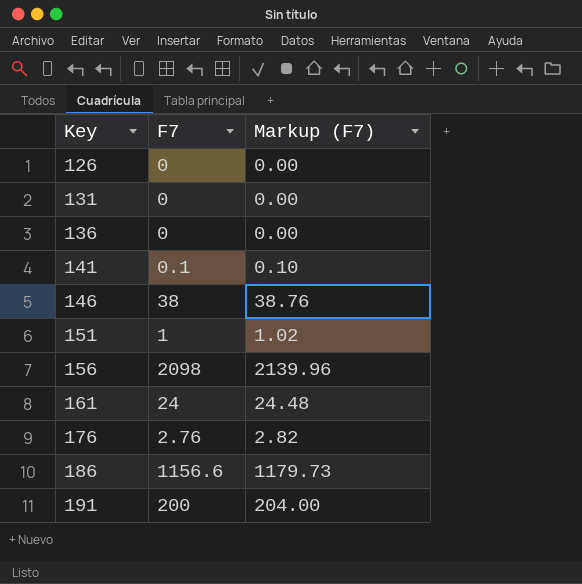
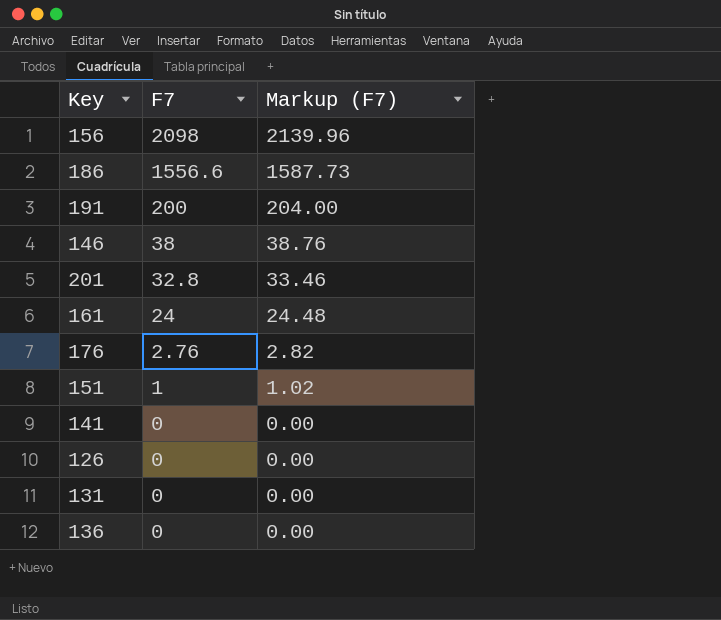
row order: Key ascending -> F7 descending
186 | F7: 1156.6 -> 1556.6
186 | Markup (F7): 1179.73 -> 1587.73
row 201: none -> 32.8 | 33.46
141 | F7: 0.1 -> 0
141 | Markup (F7): 0.10 -> 0.00

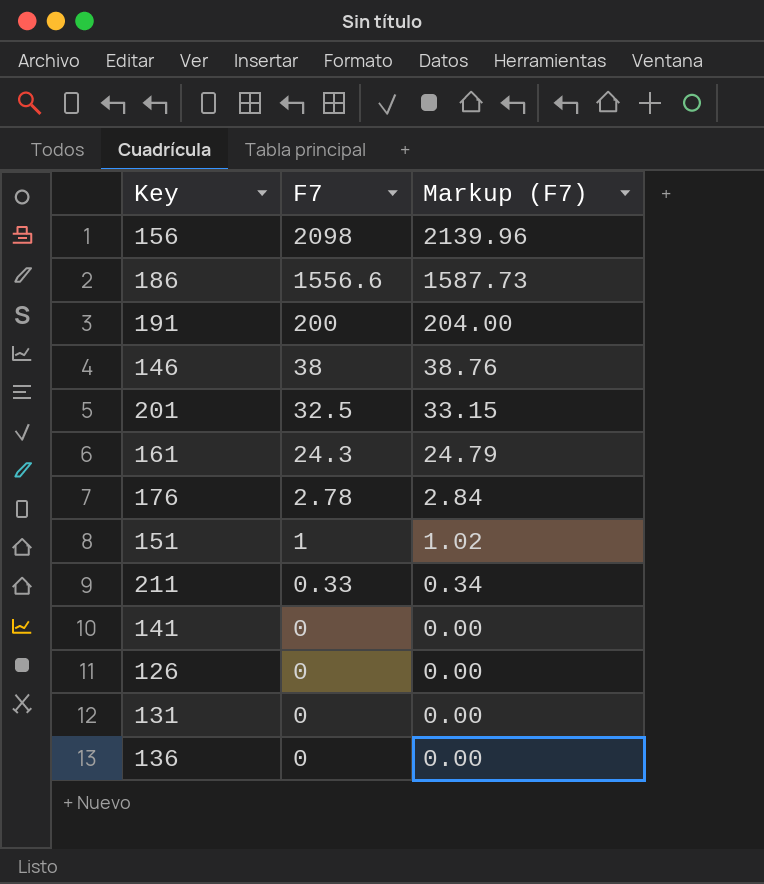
201 | F7: 32.8 -> 32.5
201 | Markup (F7): 33.46 -> 33.15
161 | F7: 24 -> 24.3
161 | Markup (F7): 24.48 -> 24.79
176 | F7: 2.76 -> 2.78
176 | Markup (F7): 2.82 -> 2.84
row 211: none -> 0.33 | 0.34

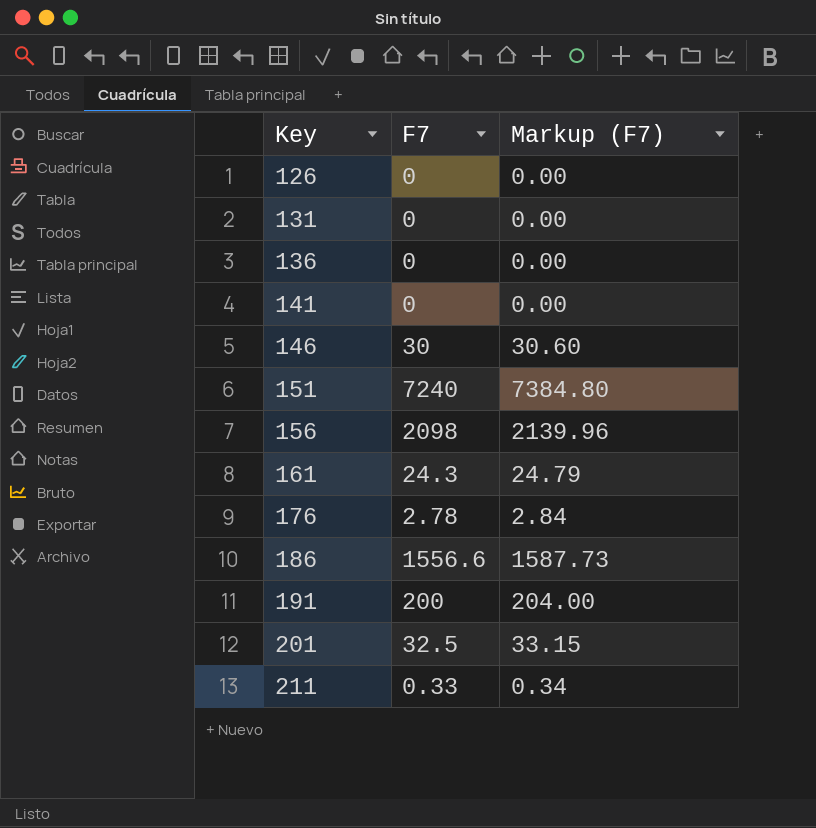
row order: F7 descending -> Key ascending
146 | F7: 38 -> 30
146 | Markup (F7): 38.76 -> 30.60
151 | F7: 1 -> 7240
151 | Markup (F7): 1.02 -> 7384.80

